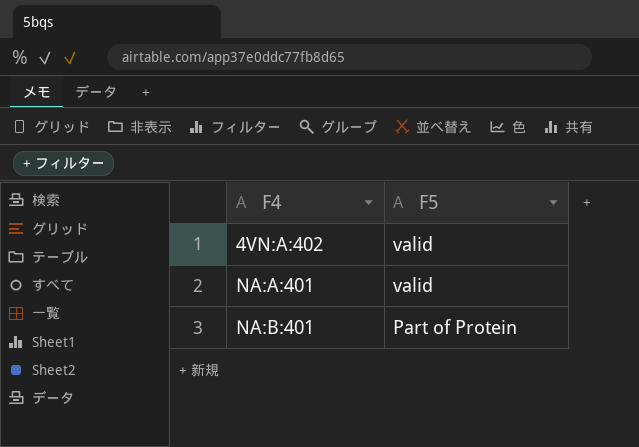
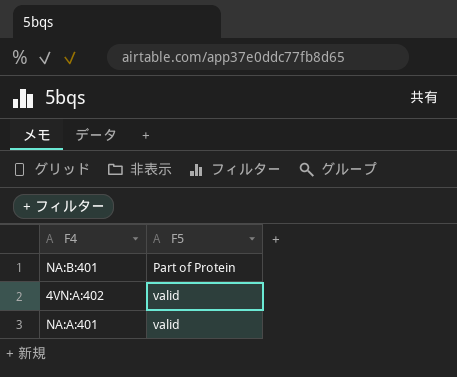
row order: F4 ascending -> F5 ascending

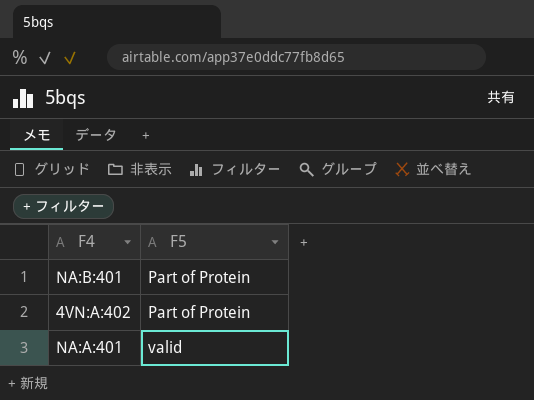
4VN:A:402 | F5: valid -> Part of Protein

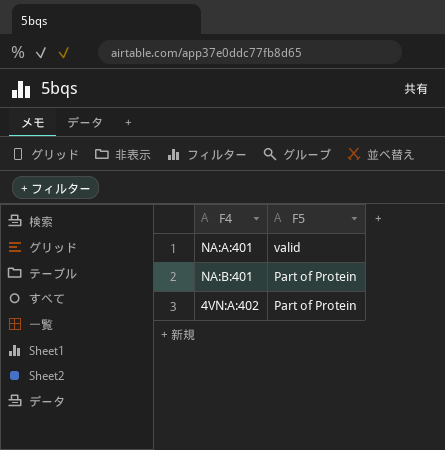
row order: F5 ascending -> F5 descending

